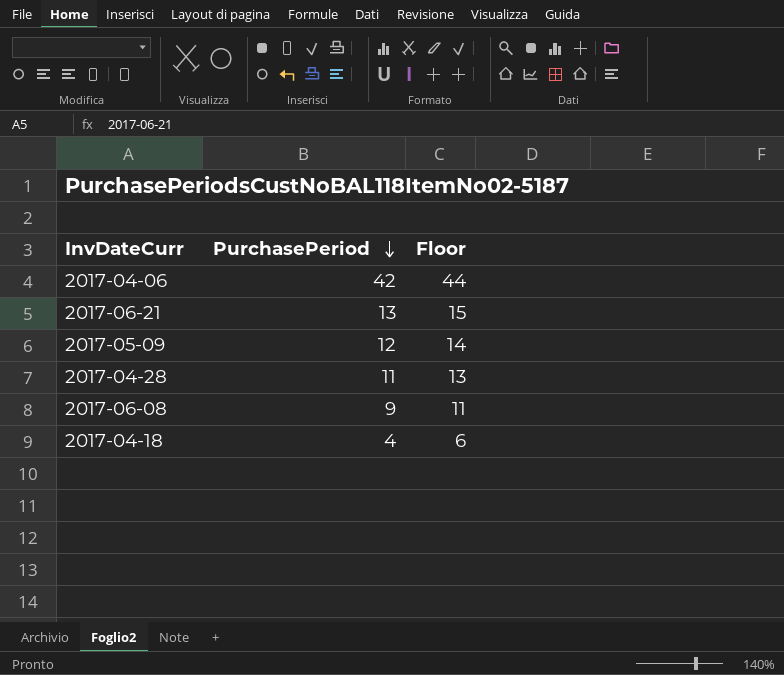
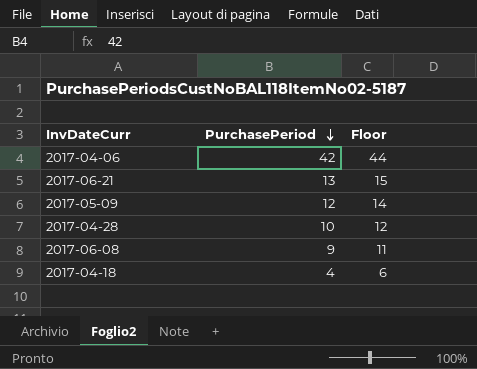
2017-04-28 | PurchasePeriod: 11 -> 10
2017-04-28 | Floor: 13 -> 12

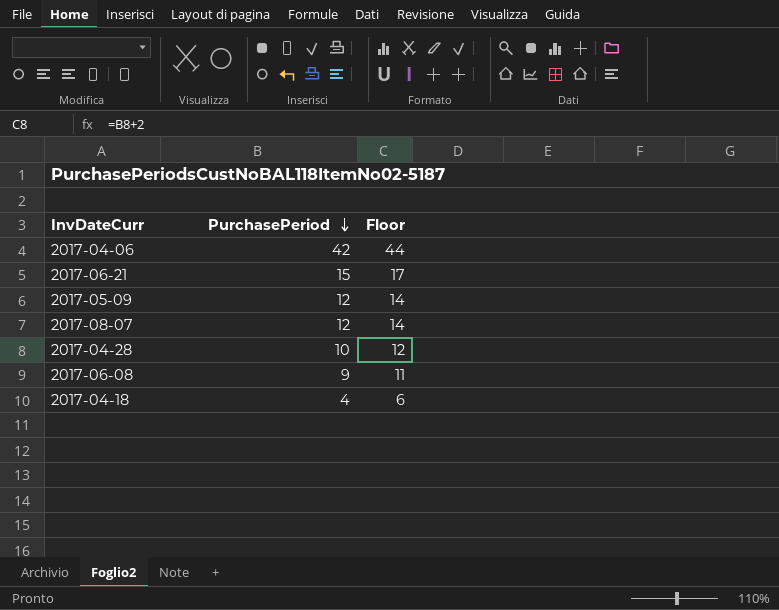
2017-06-21 | PurchasePeriod: 13 -> 15
2017-06-21 | Floor: 15 -> 17
row 2017-08-07: none -> 12 | 14

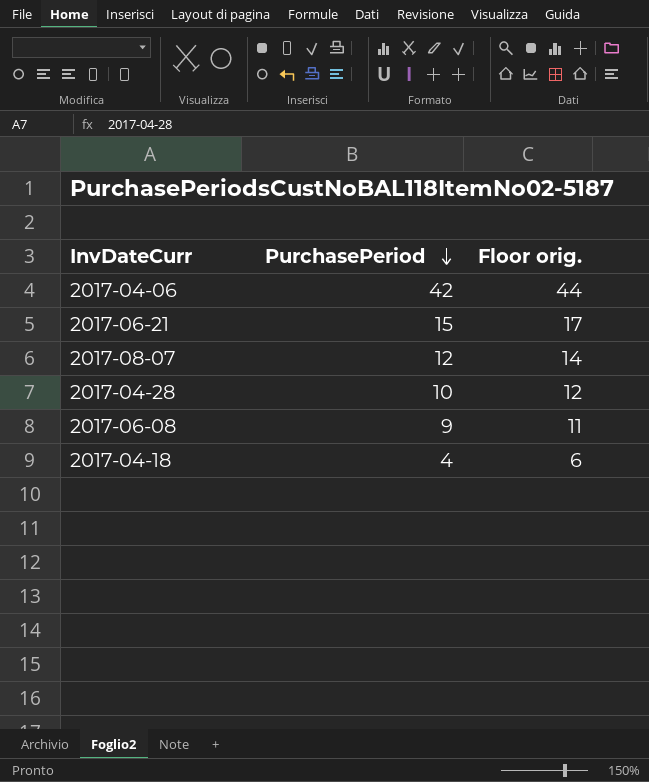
column name: Floor -> Floor orig.
row 2017-05-09: 12 | 14 -> none

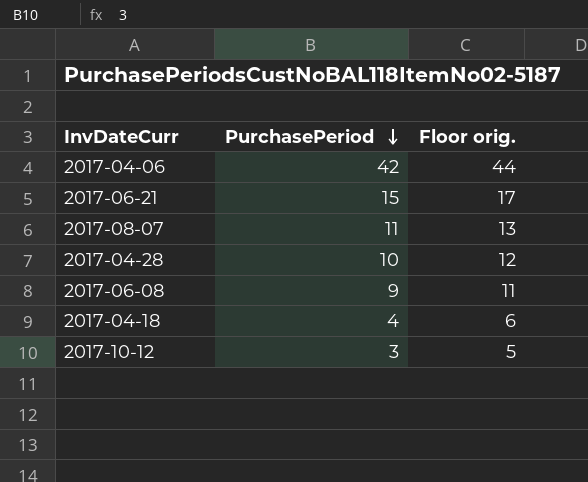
2017-08-07 | PurchasePeriod: 12 -> 11
2017-08-07 | Floor orig.: 14 -> 13
row 2017-10-12: none -> 3 | 5

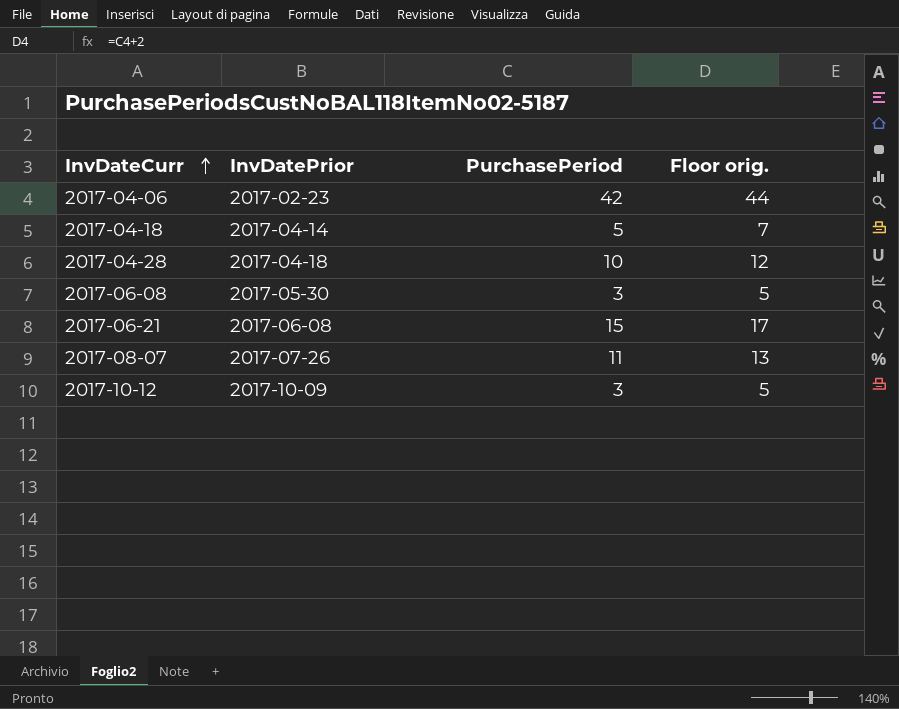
row order: PurchasePeriod descending -> InvDateCurr ascending
column InvDatePrior | position: none -> 2
2017-04-18 | PurchasePeriod: 4 -> 5
2017-04-18 | Floor orig.: 6 -> 7
2017-06-08 | PurchasePeriod: 9 -> 3
2017-06-08 | Floor orig.: 11 -> 5

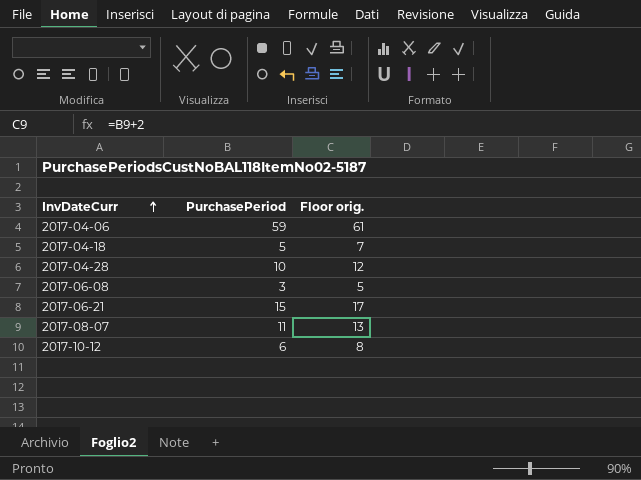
column InvDatePrior | position: 2 -> none
2017-04-06 | PurchasePeriod: 42 -> 59
2017-04-06 | Floor orig.: 44 -> 61
2017-10-12 | PurchasePeriod: 3 -> 6
2017-10-12 | Floor orig.: 5 -> 8

